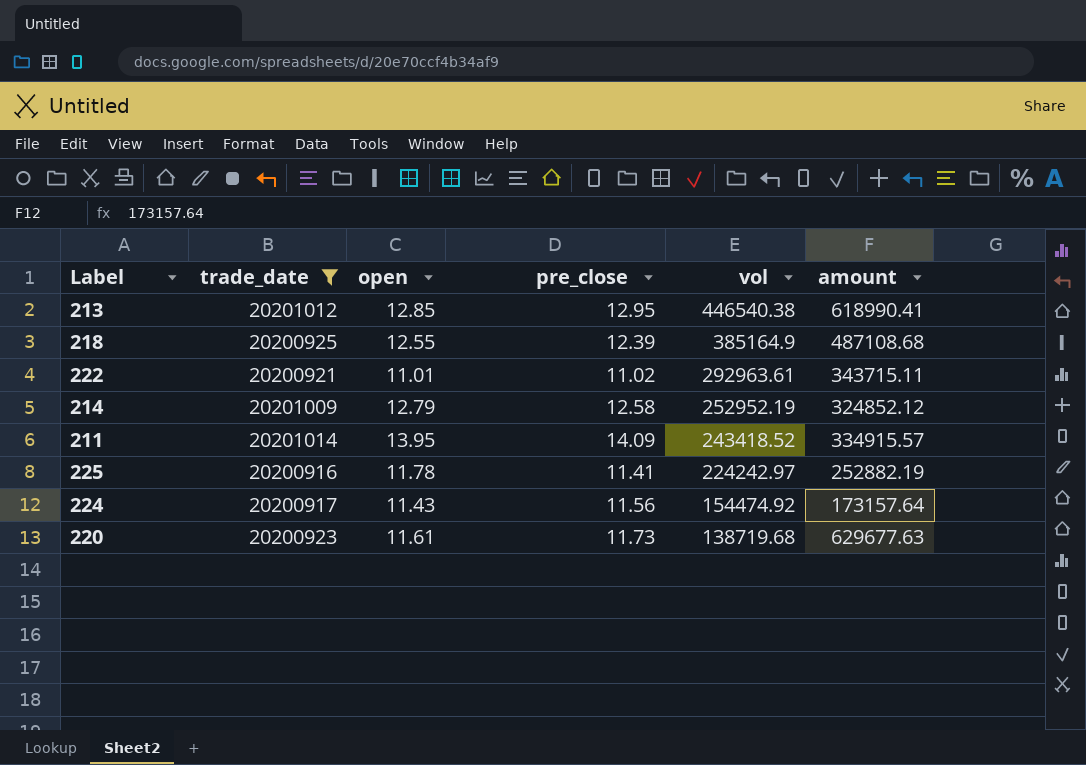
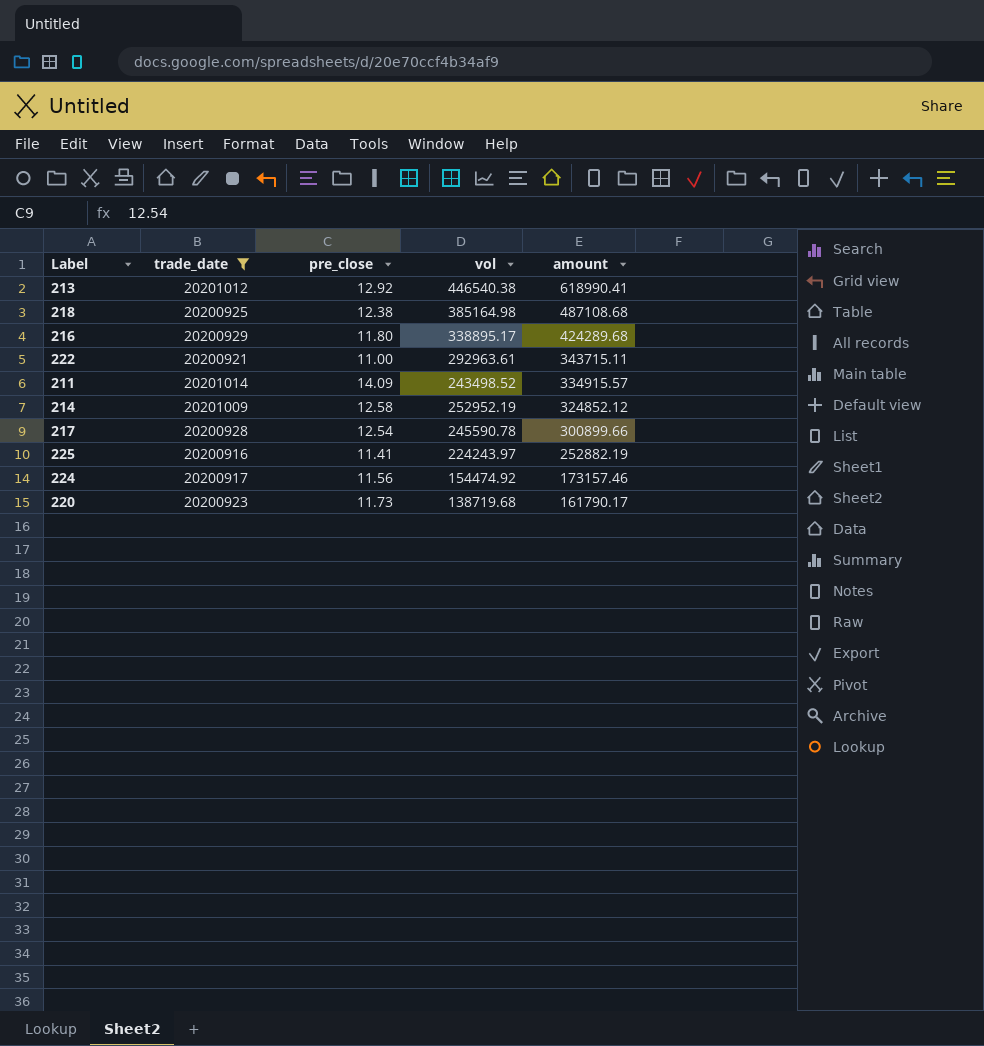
row order: vol descending -> amount descending
column open | position: 3 -> none
213 | pre_close: 12.95 -> 12.92
218 | pre_close: 12.39 -> 12.38
218 | vol: 385164.9 -> 385164.98
row 216: none -> 20200929 | 11.80 | 338895.17 | 424289.68
222 | pre_close: 11.02 -> 11.00
211 | vol: 243418.52 -> 243498.52
row 217: none -> 20200928 | 12.54 | 245590.78 | 300899.66
225 | vol: 224242.97 -> 224243.97
224 | amount: 173157.64 -> 173157.46
220 | amount: 629677.63 -> 161790.17

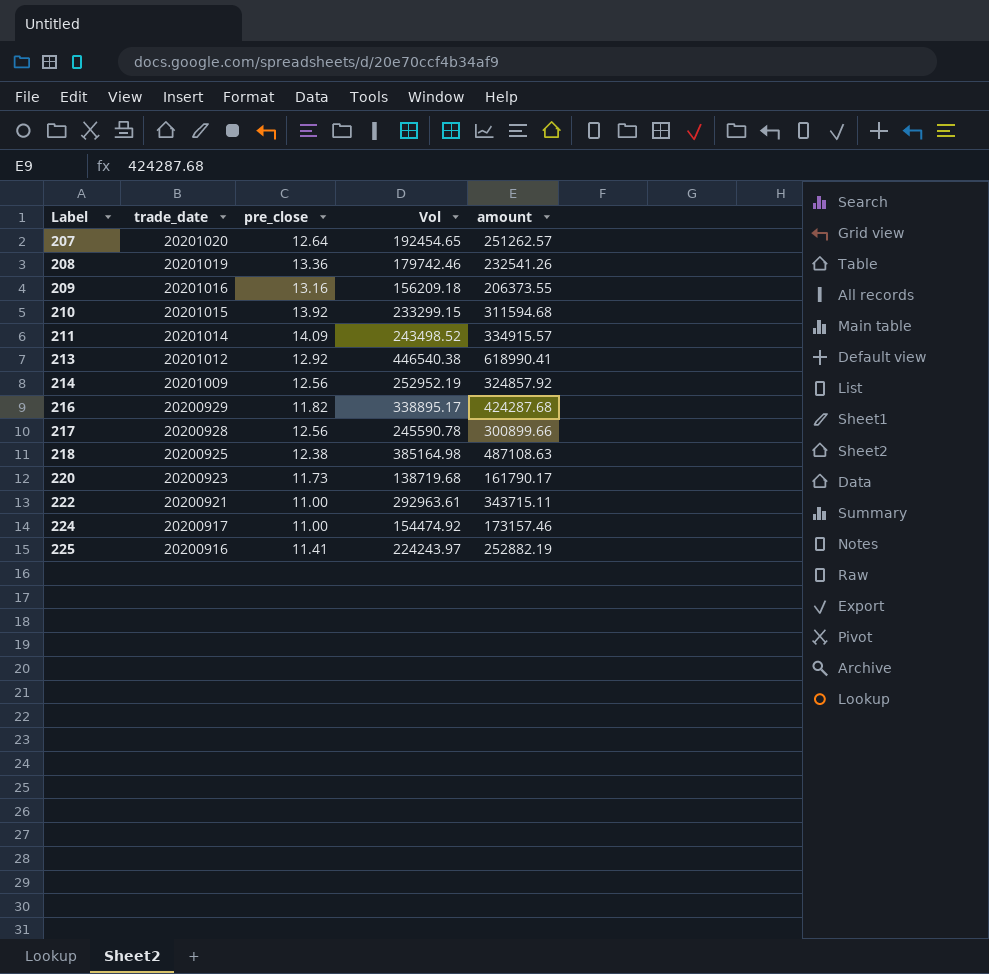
filter: trade_date <= 20201014 -> none
row order: amount descending -> Label ascending
column name: vol -> Vol
214 | pre_close: 12.58 -> 12.56
214 | amount: 324852.12 -> 324857.92
216 | pre_close: 11.80 -> 11.82
216 | amount: 424289.68 -> 424287.68
217 | pre_close: 12.54 -> 12.56
218 | amount: 487108.68 -> 487108.63
224 | pre_close: 11.56 -> 11.00

